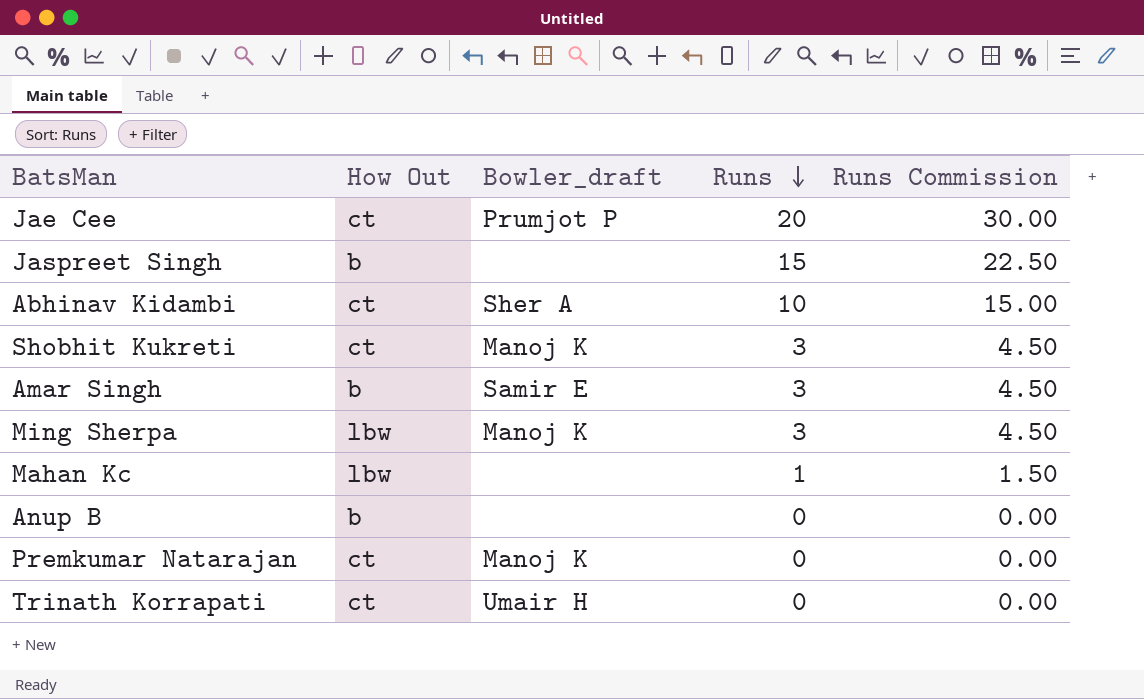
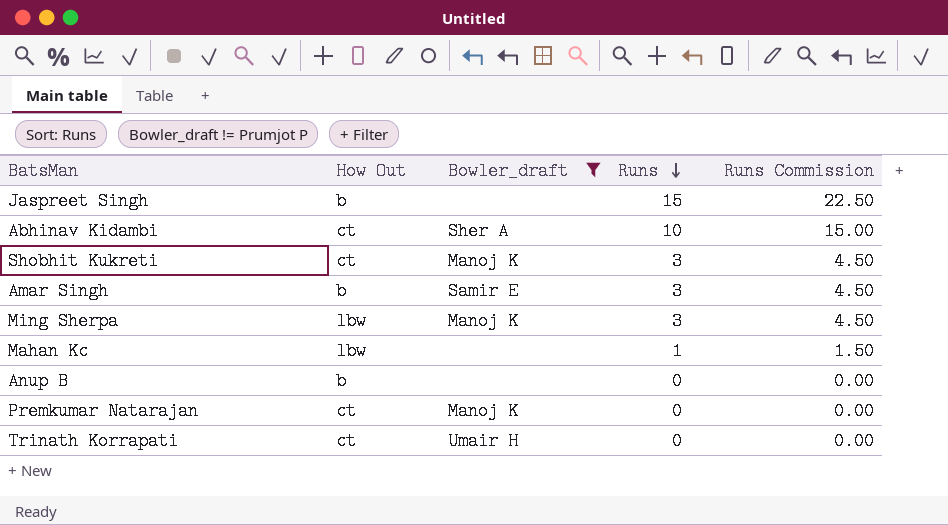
filter: none -> Bowler_draft != Prumjot P

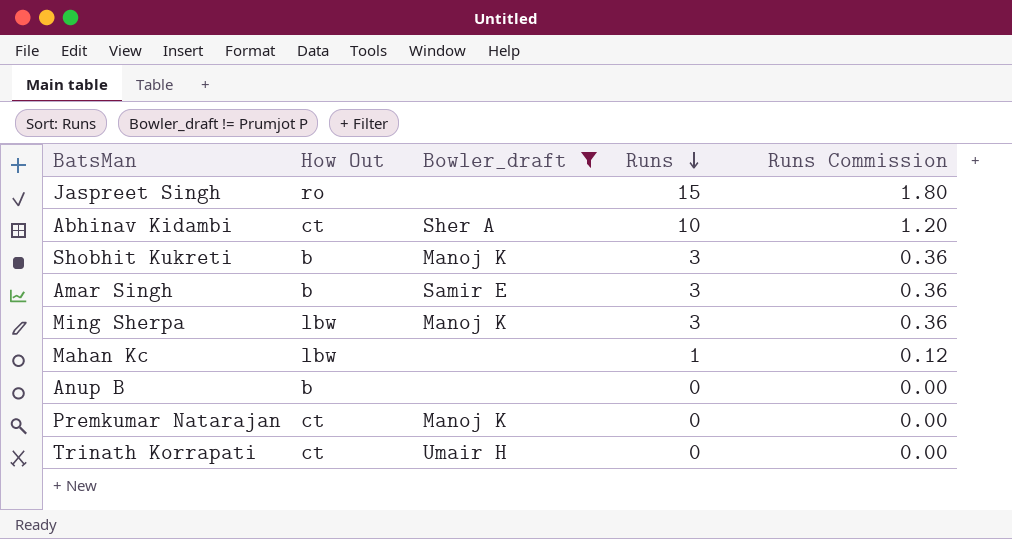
column Runs Commission | formula: [Runs] * 1.5 -> [Runs] * 0.12
Jaspreet Singh | How Out: b -> ro
Shobhit Kukreti | How Out: ct -> b

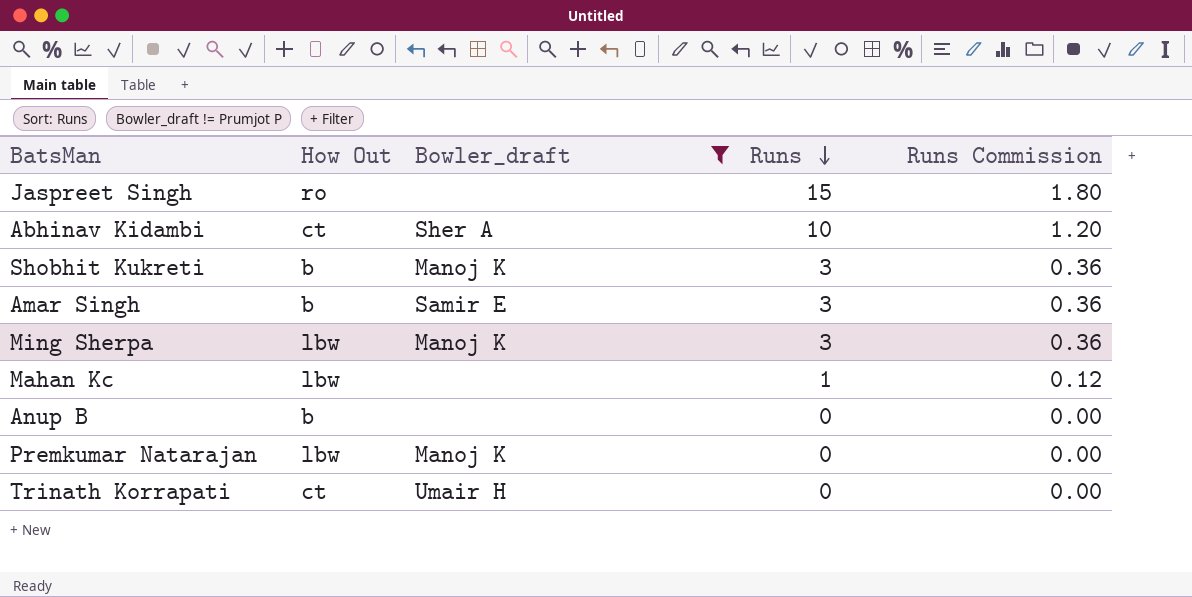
Premkumar Natarajan | How Out: ct -> lbw

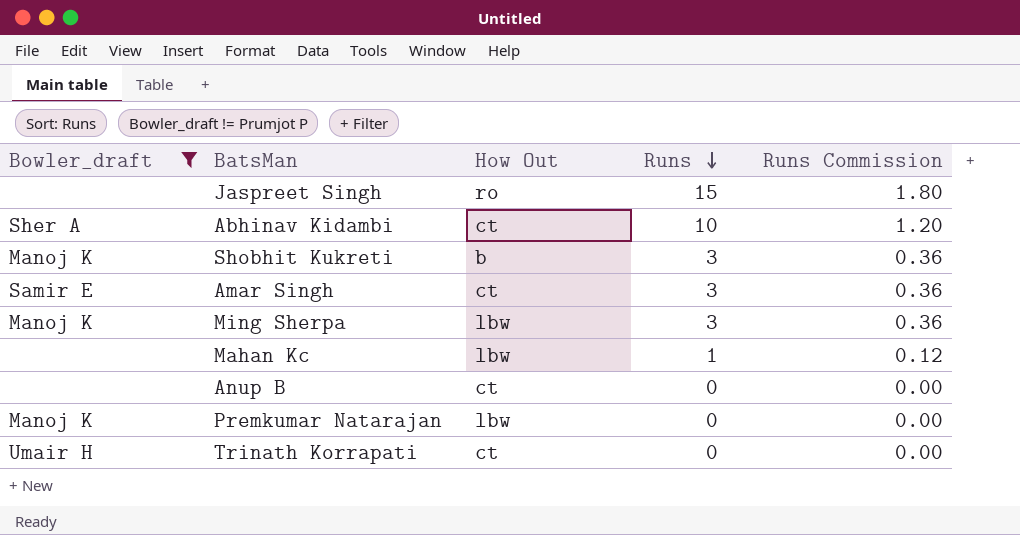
column Bowler_draft | position: 3 -> 1
Amar Singh | How Out: b -> ct
Anup B | How Out: b -> ct

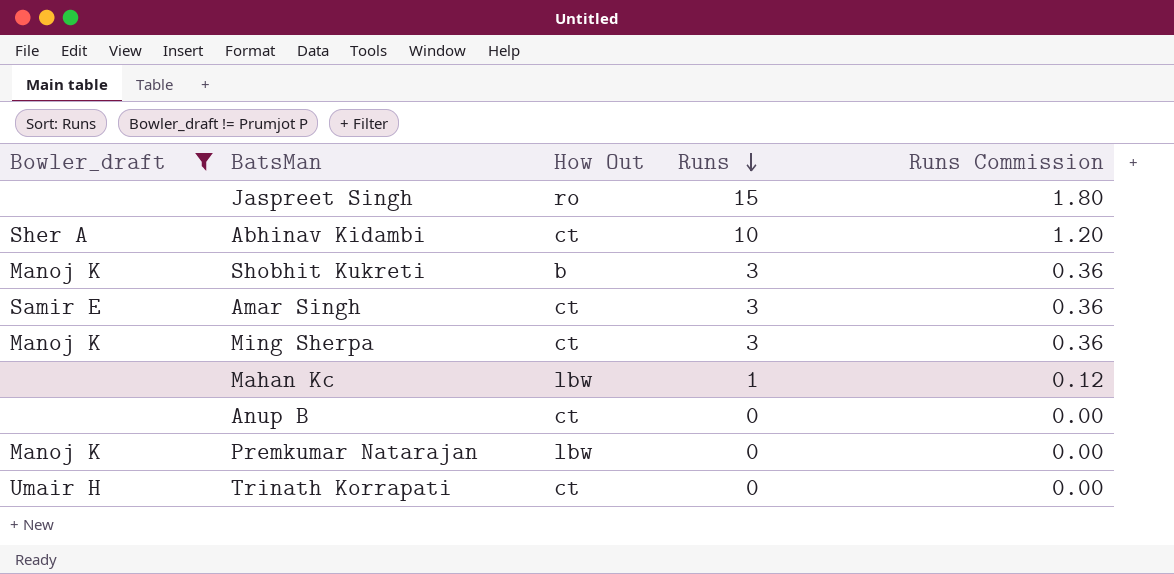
Ming Sherpa | How Out: lbw -> ct

